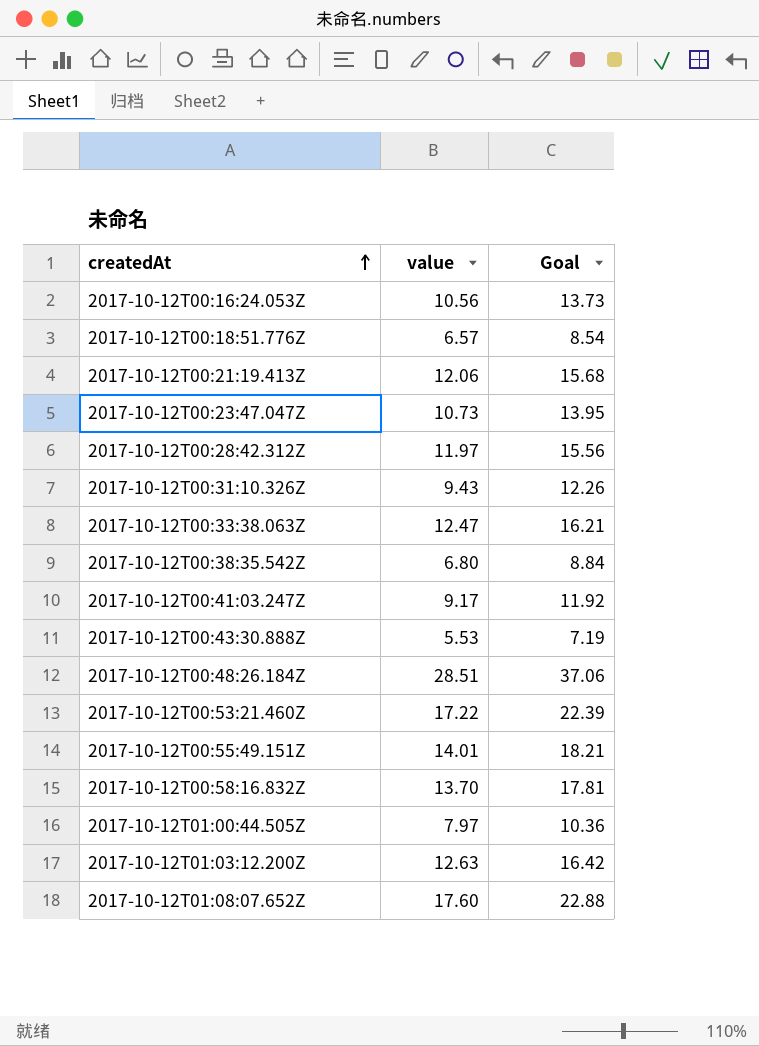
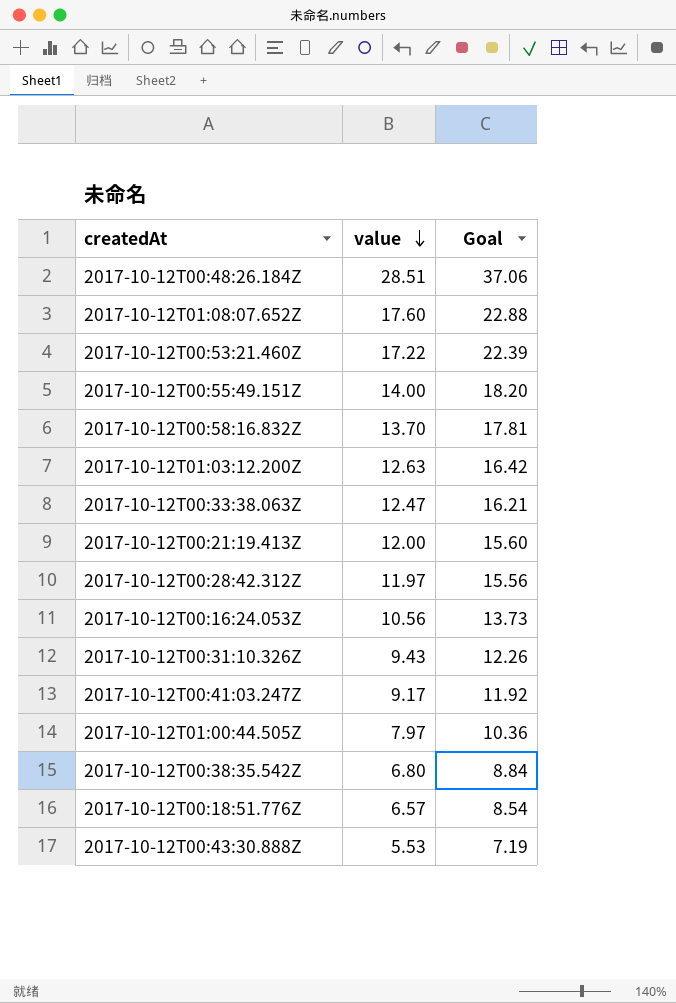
row order: createdAt ascending -> value descending
row 2017-10-12T00:23:47.047Z: 10.73 | 13.95 -> none
2017-10-12T00:55:49.151Z | value: 14.01 -> 14.00
2017-10-12T00:55:49.151Z | Goal: 18.21 -> 18.20
2017-10-12T00:21:19.413Z | value: 12.06 -> 12.00
2017-10-12T00:21:19.413Z | Goal: 15.68 -> 15.60

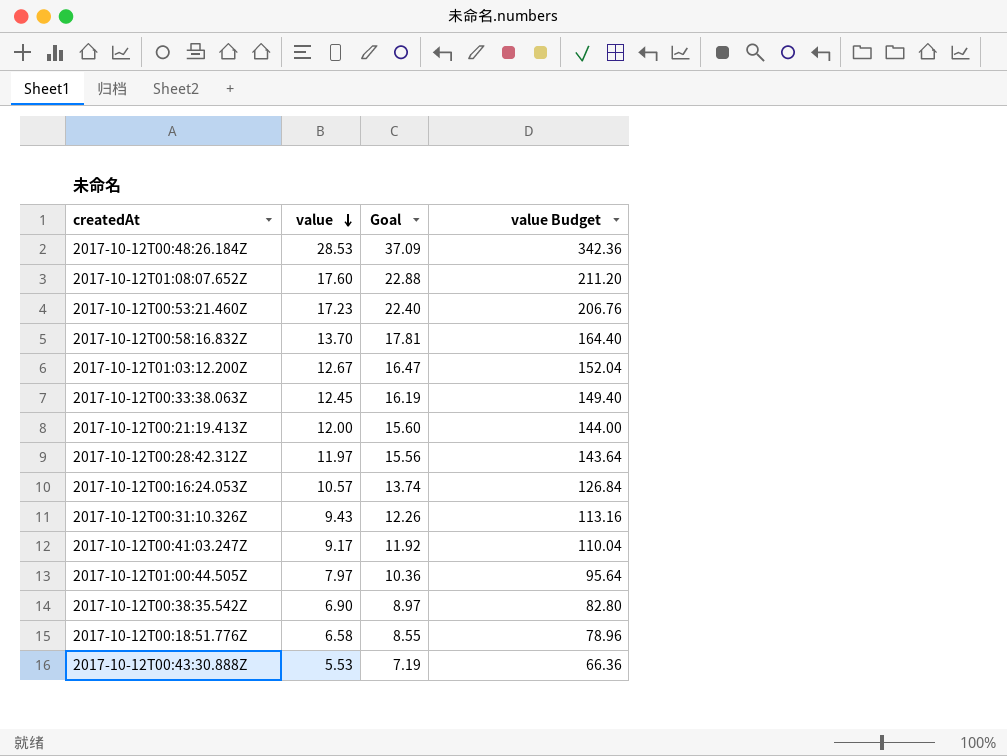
column value Budget | formula: none -> [value] * 12
row 2017-10-12T00:55:49.151Z: 14.00 | 18.20 -> none
2017-10-12T00:48:26.184Z | value: 28.51 -> 28.53
2017-10-12T00:48:26.184Z | Goal: 37.06 -> 37.09
2017-10-12T00:53:21.460Z | value: 17.22 -> 17.23
2017-10-12T00:53:21.460Z | Goal: 22.39 -> 22.40
2017-10-12T01:03:12.200Z | value: 12.63 -> 12.67
2017-10-12T01:03:12.200Z | Goal: 16.42 -> 16.47
2017-10-12T00:33:38.063Z | value: 12.47 -> 12.45
2017-10-12T00:33:38.063Z | Goal: 16.21 -> 16.19
2017-10-12T00:16:24.053Z | value: 10.56 -> 10.57
2017-10-12T00:16:24.053Z | Goal: 13.73 -> 13.74
2017-10-12T00:38:35.542Z | value: 6.80 -> 6.90
2017-10-12T00:38:35.542Z | Goal: 8.84 -> 8.97
2017-10-12T00:18:51.776Z | value: 6.57 -> 6.58
2017-10-12T00:18:51.776Z | Goal: 8.54 -> 8.55

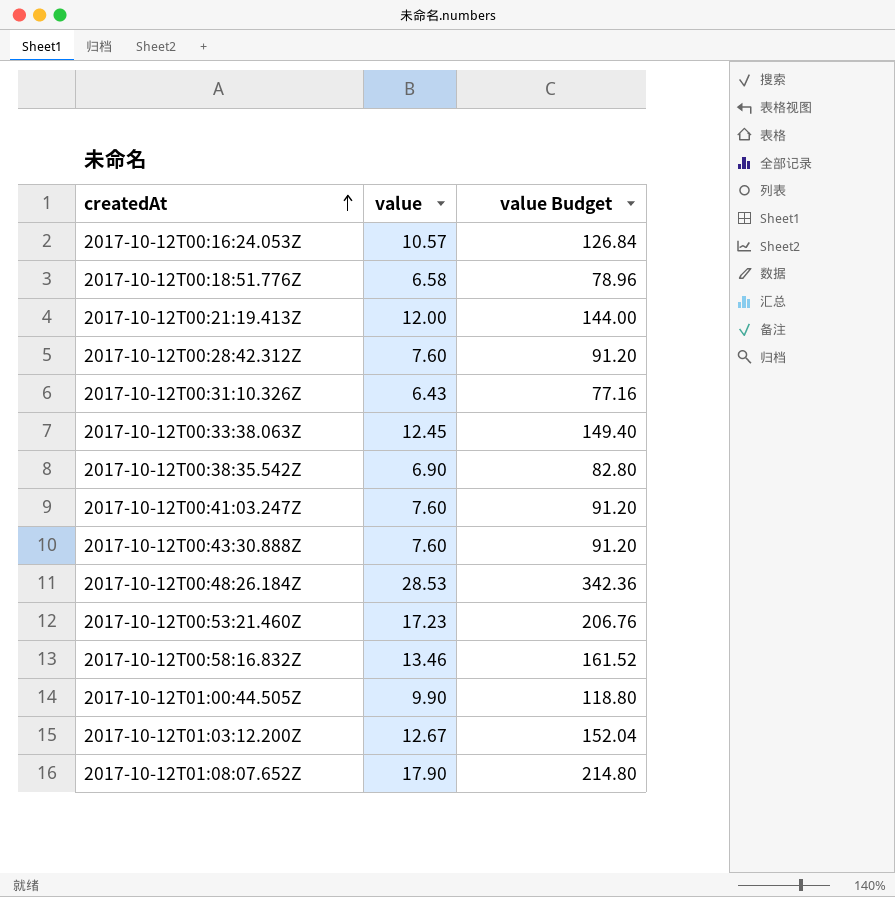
row order: value descending -> createdAt ascending
column Goal | formula: [value] * 1.3 -> none
2017-10-12T00:28:42.312Z | value: 11.97 -> 7.60
2017-10-12T00:28:42.312Z | value Budget: 143.64 -> 91.20
2017-10-12T00:31:10.326Z | value: 9.43 -> 6.43
2017-10-12T00:31:10.326Z | value Budget: 113.16 -> 77.16
2017-10-12T00:41:03.247Z | value: 9.17 -> 7.60
2017-10-12T00:41:03.247Z | value Budget: 110.04 -> 91.20
2017-10-12T00:43:30.888Z | value: 5.53 -> 7.60
2017-10-12T00:43:30.888Z | value Budget: 66.36 -> 91.20
2017-10-12T00:58:16.832Z | value: 13.70 -> 13.46
2017-10-12T00:58:16.832Z | value Budget: 164.40 -> 161.52
2017-10-12T01:00:44.505Z | value: 7.97 -> 9.90
2017-10-12T01:00:44.505Z | value Budget: 95.64 -> 118.80
2017-10-12T01:08:07.652Z | value: 17.60 -> 17.90
2017-10-12T01:08:07.652Z | value Budget: 211.20 -> 214.80

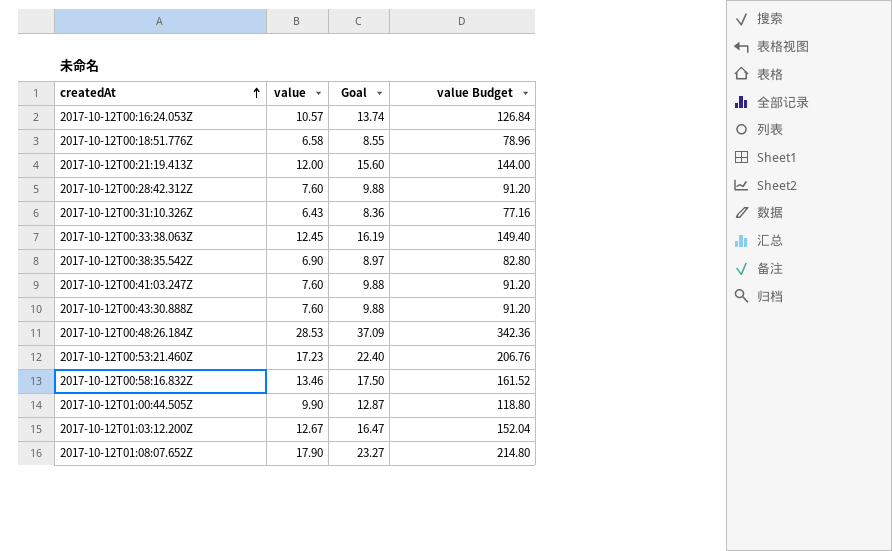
column Goal | formula: none -> [value] * 1.3

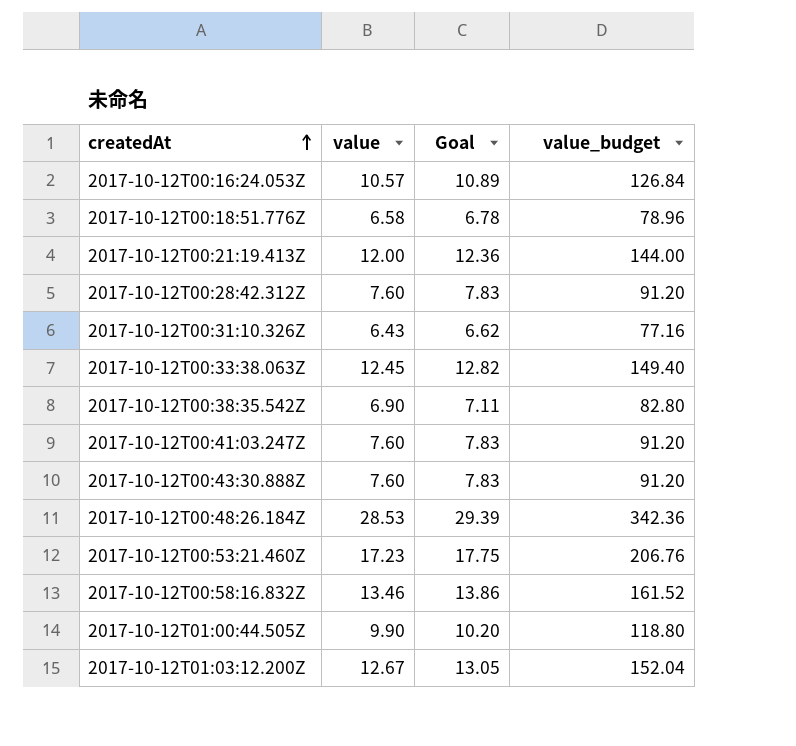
column Goal | formula: [value] * 1.3 -> [value] * 1.03
column name: value Budget -> value_budget
row 2017-10-12T01:08:07.652Z: 17.90 | 23.27 | 214.80 -> none

